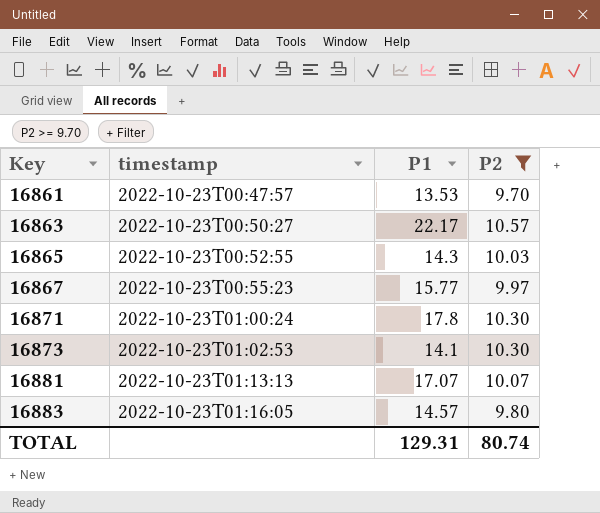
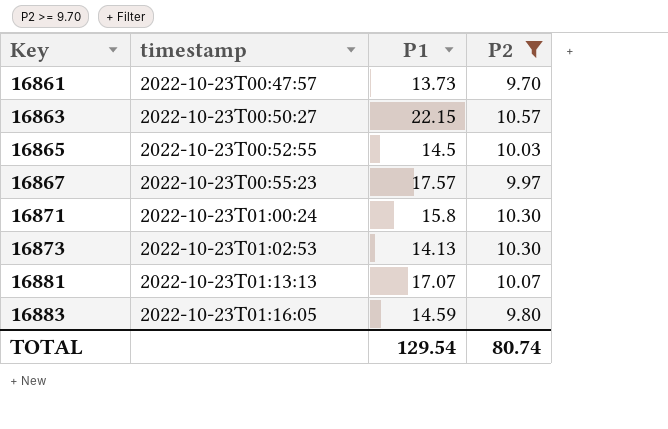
16861 | P1: 13.53 -> 13.73
16863 | P1: 22.17 -> 22.15
16865 | P1: 14.3 -> 14.5
16867 | P1: 15.77 -> 17.57
16871 | P1: 17.8 -> 15.8
16873 | P1: 14.1 -> 14.13
16883 | P1: 14.57 -> 14.59
TOTAL | P1: 129.31 -> 129.54

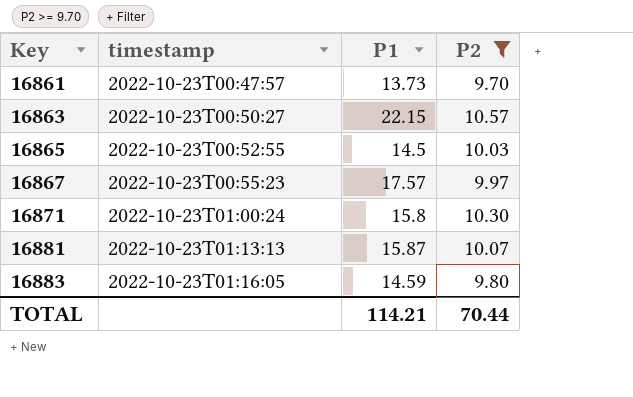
row 16873: 2022-10-23T01:02:53 | 14.13 | 10.30 -> none
16881 | P1: 17.07 -> 15.87
TOTAL | P1: 129.54 -> 114.21
TOTAL | P2: 80.74 -> 70.44

